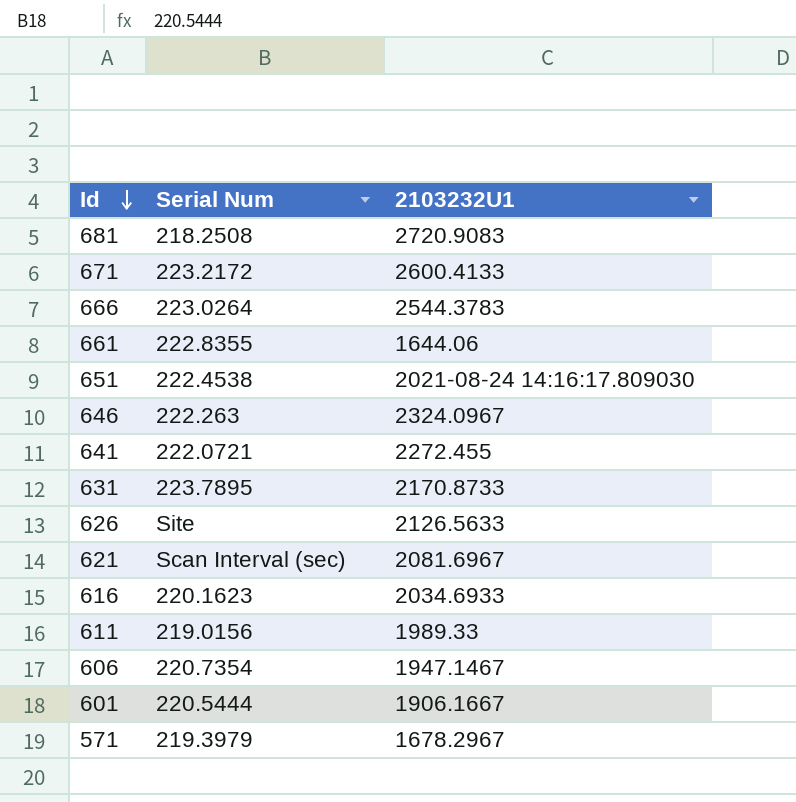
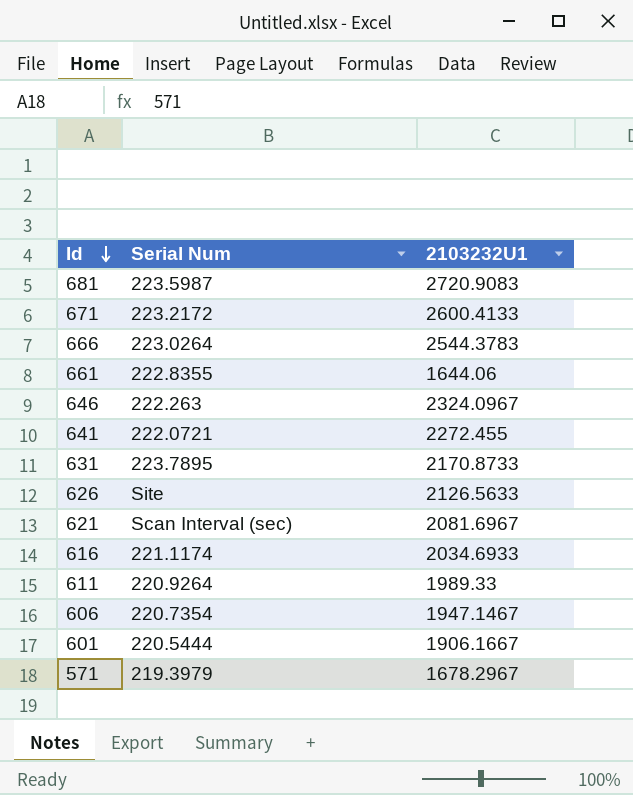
row 651: 222.4538 | 2021-08-24 14:16:17.809030 -> none
681 | Serial Num: 218.2508 -> 223.5987
616 | Serial Num: 220.1623 -> 221.1174
611 | Serial Num: 219.0156 -> 220.9264

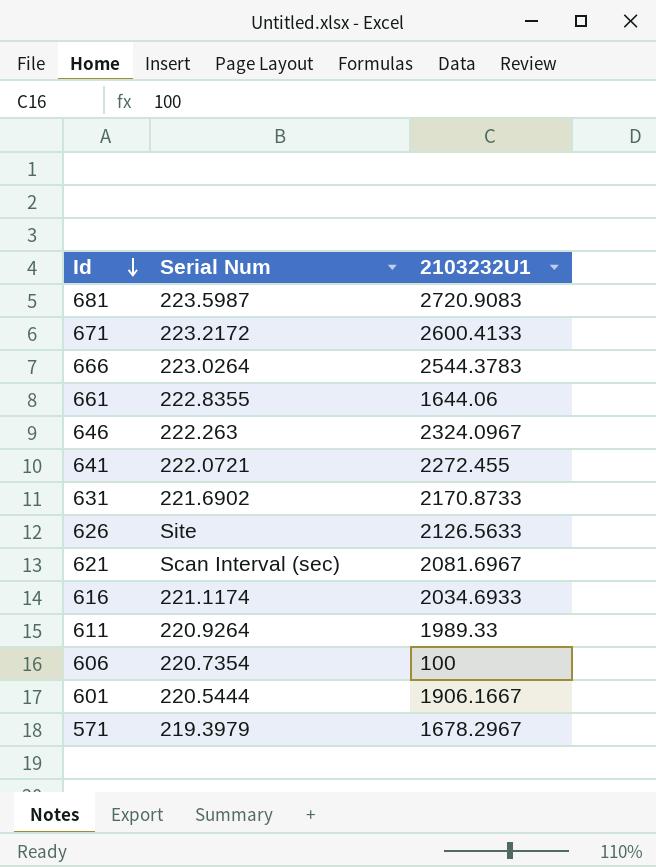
631 | Serial Num: 223.7895 -> 221.6902
606 | 2103232U1: 1947.1467 -> 100

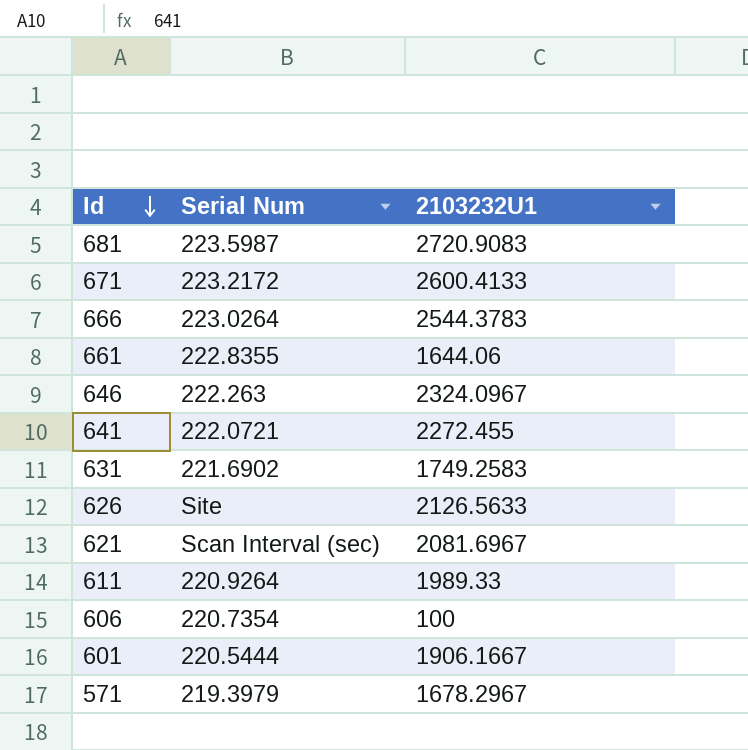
row 616: 221.1174 | 2034.6933 -> none
631 | 2103232U1: 2170.8733 -> 1749.2583

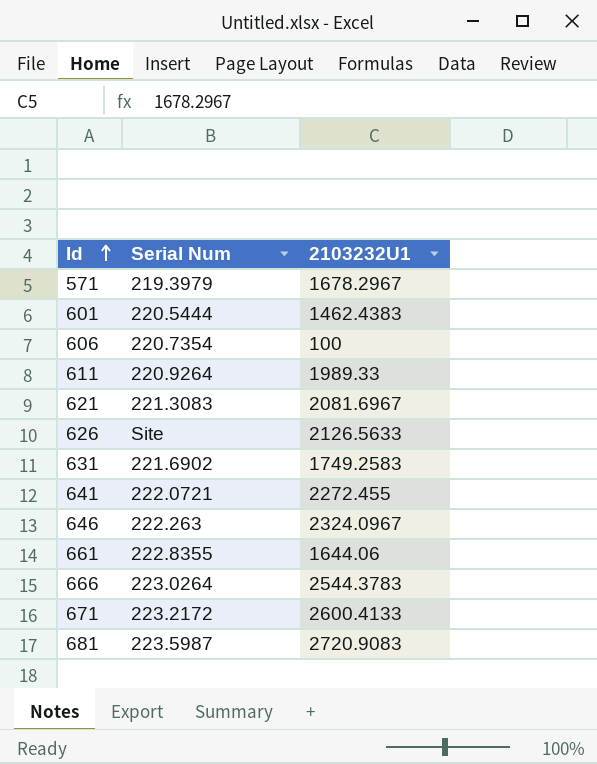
row order: Id descending -> Id ascending
601 | 2103232U1: 1906.1667 -> 1462.4383
621 | Serial Num: Scan Interval (sec) -> 221.3083

